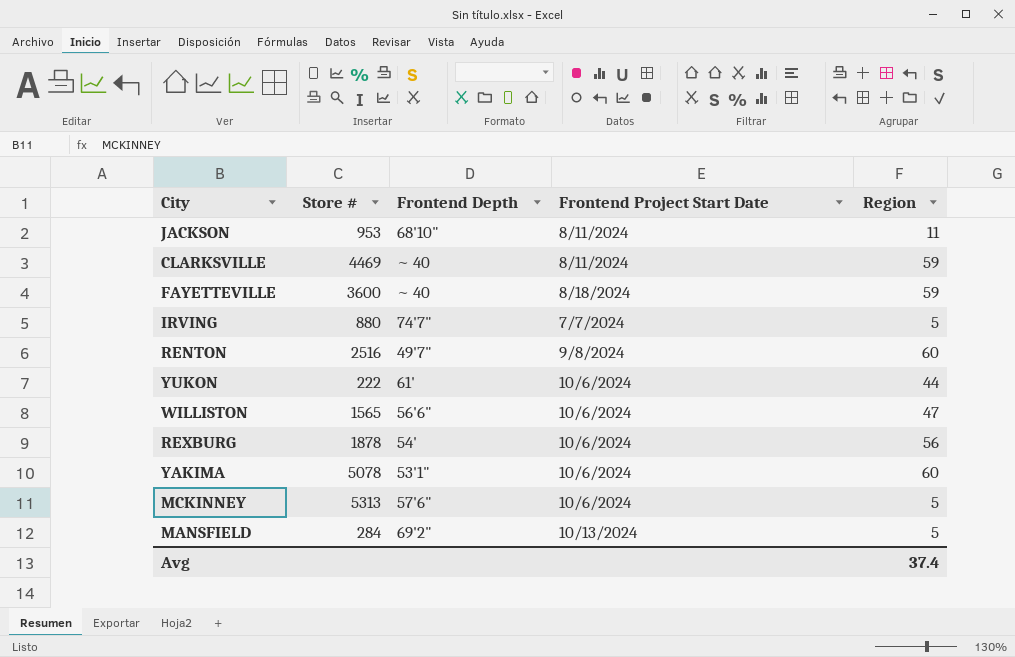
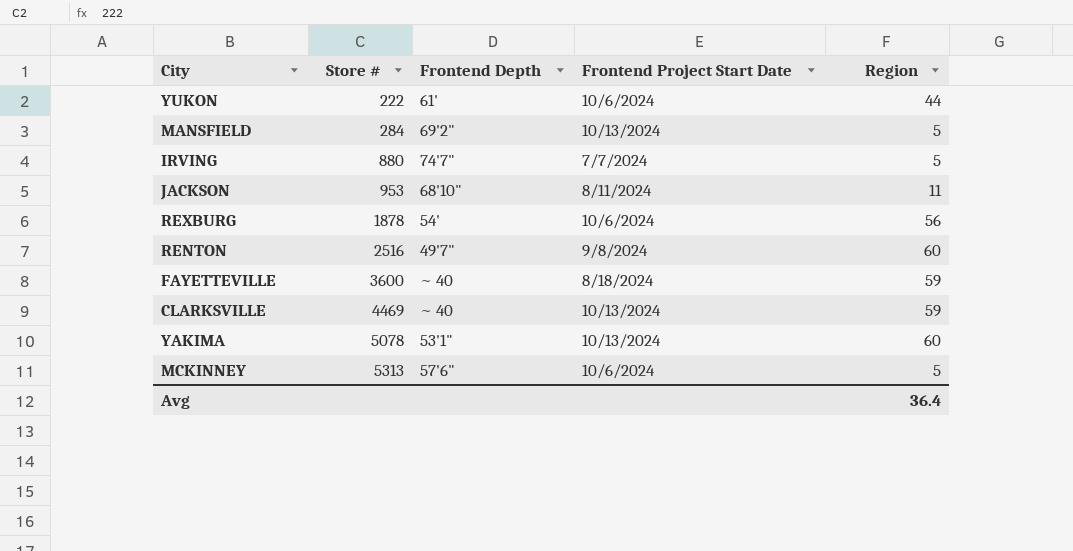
row order: none -> Store # ascending
row WILLISTON: 1565 | 56'6" | 10/6/2024 | 47 -> none
CLARKSVILLE | Frontend Project Start Date: 8/11/2024 -> 10/13/2024
YAKIMA | Frontend Project Start Date: 10/6/2024 -> 10/13/2024
Avg | Region: 37.4 -> 36.4

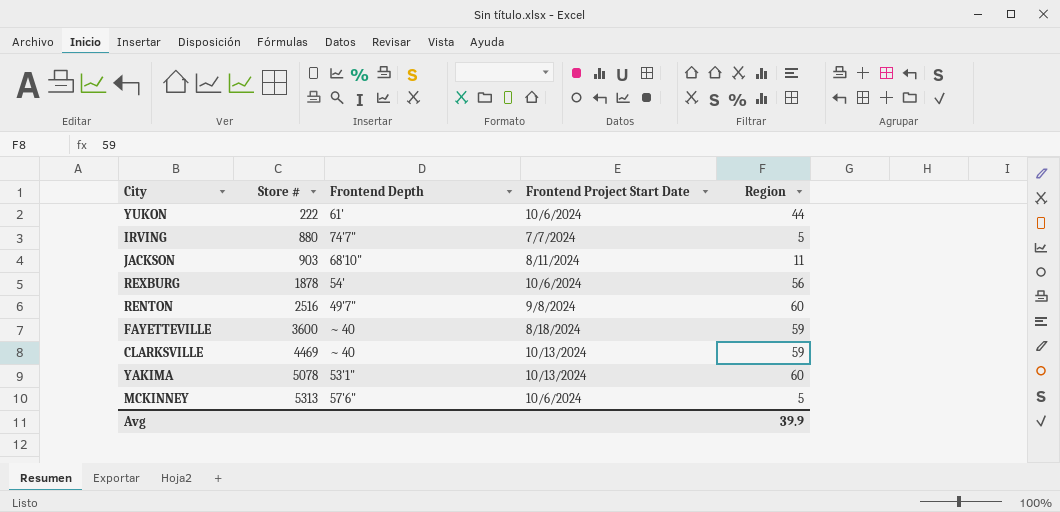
row MANSFIELD: 284 | 69'2" | 10/13/2024 | 5 -> none
JACKSON | Store #: 953 -> 903
Avg | Region: 36.4 -> 39.9

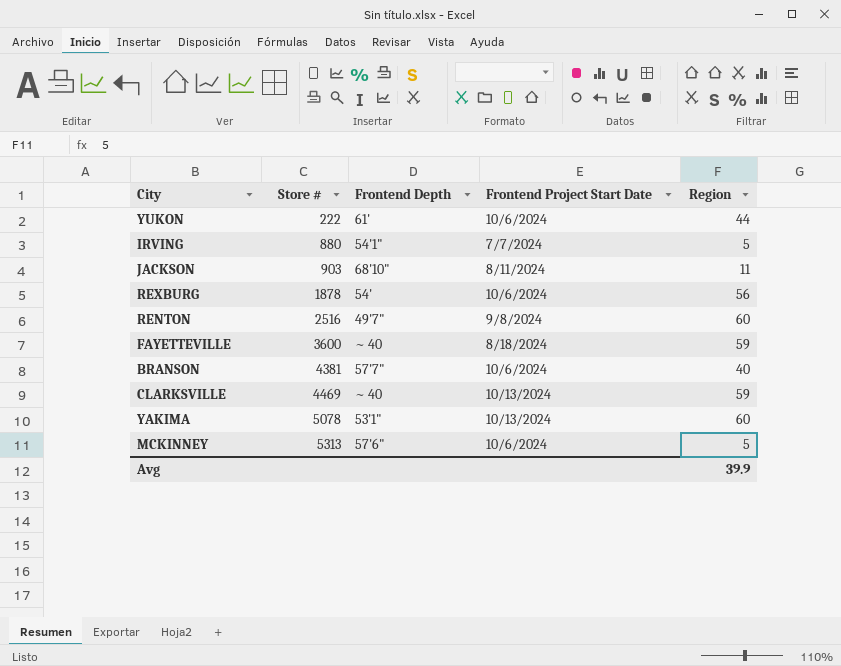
IRVING | Frontend Depth: 74'7" -> 54'1"
row BRANSON: none -> 4381 | 57'7" | 10/6/2024 | 40

